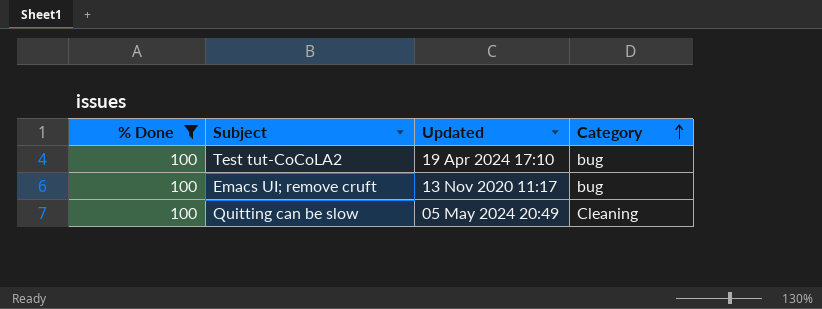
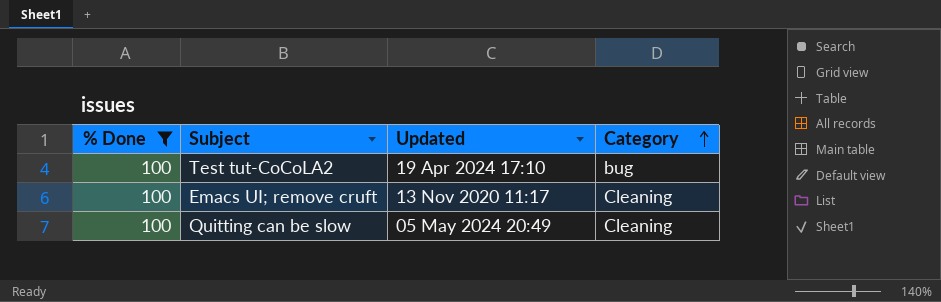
Emacs UI; remove cruft | Category: bug -> Cleaning

